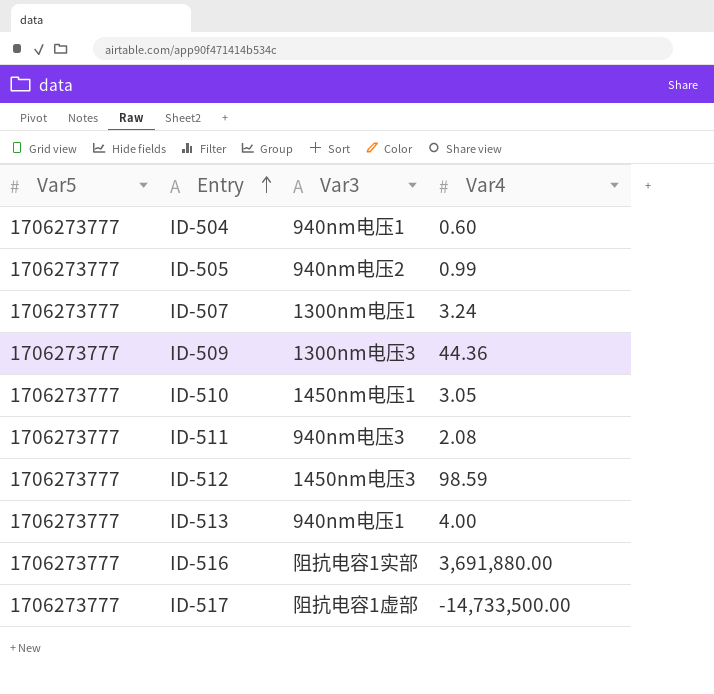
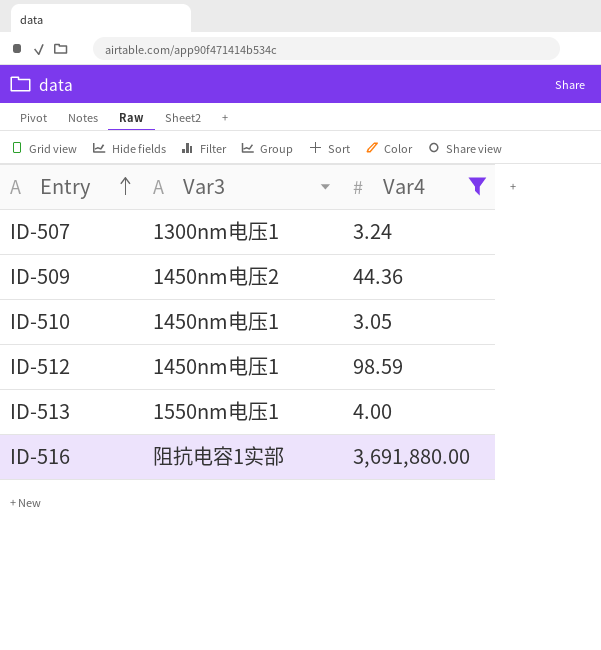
filter: none -> Var4 >= 3.05
column Var5 | position: 1 -> none
ID-509 | Var3: 1300nm电压3 -> 1450nm电压2
ID-512 | Var3: 1450nm电压3 -> 1450nm电压1
ID-513 | Var3: 940nm电压1 -> 1550nm电压1

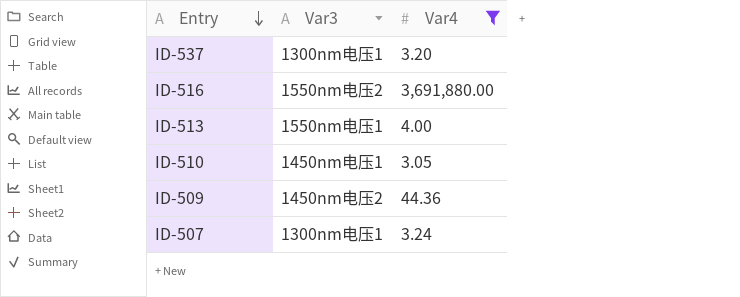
row order: Entry ascending -> Entry descending
row ID-512: 1450nm电压1 | 98.59 -> none
row ID-537: none -> 1300nm电压1 | 3.20
ID-516 | Var3: 阻抗电容1实部 -> 1550nm电压2

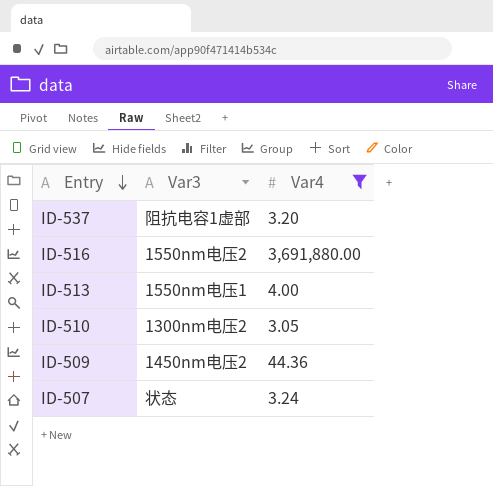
ID-537 | Var3: 1300nm电压1 -> 阻抗电容1虚部
ID-510 | Var3: 1450nm电压1 -> 1300nm电压2
ID-507 | Var3: 1300nm电压1 -> 状态

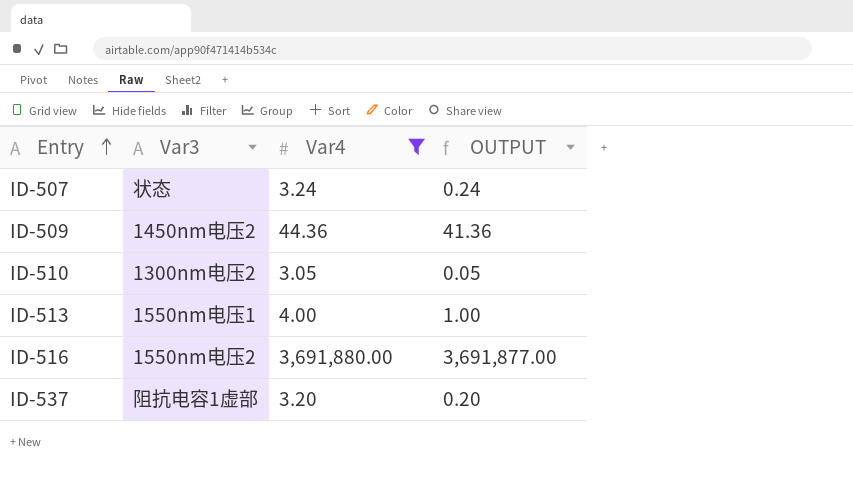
row order: Entry descending -> Entry ascending
column OUTPUT | formula: none -> [Var4] - 3

